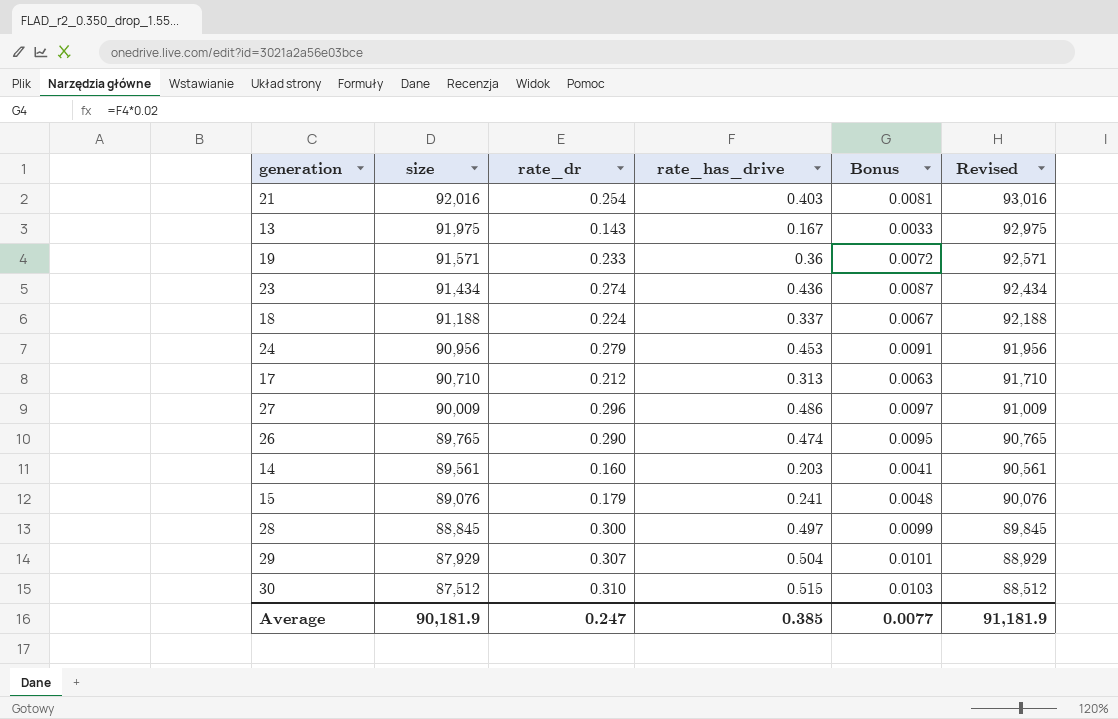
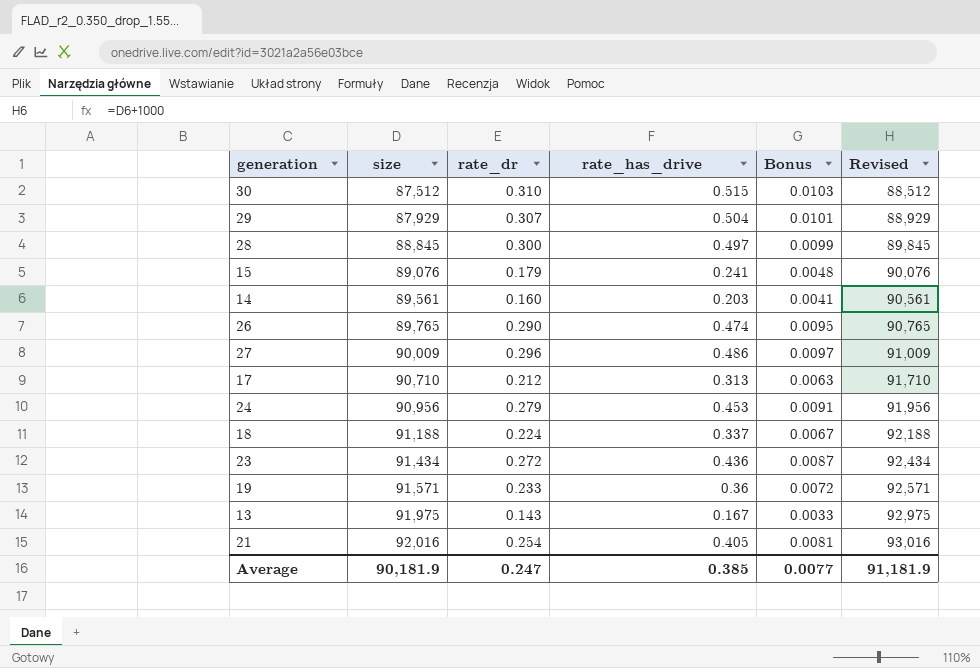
row order: size descending -> size ascending
23 | rate_dr: 0.274 -> 0.272
21 | rate_has_drive: 0.403 -> 0.405

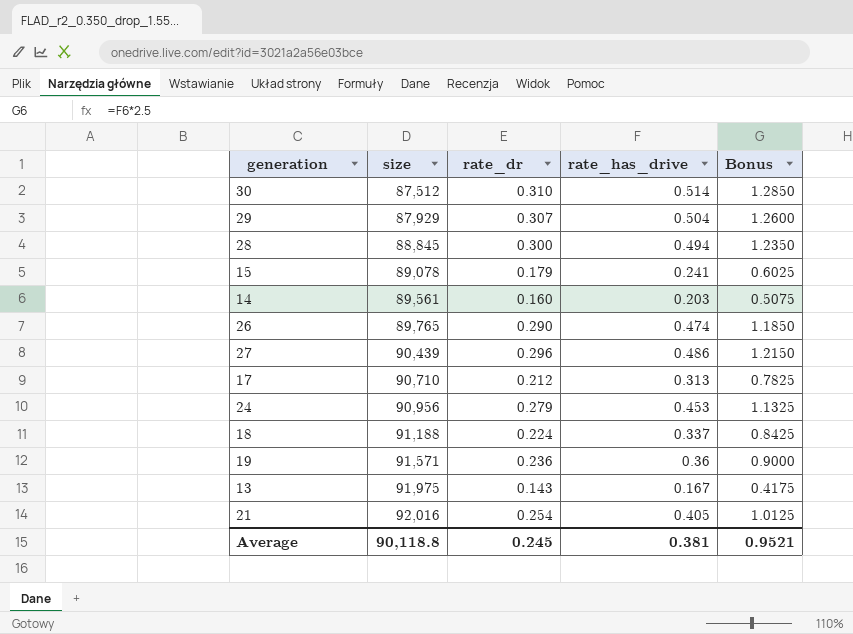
column Revised | formula: [size] + 1000 -> none
column Bonus | formula: [rate_has_drive] * 0.02 -> [rate_has_drive] * 2.5
row 23: 91,434 | 0.272 | 0.436 | 0.0087 | 92,434 -> none
30 | rate_has_drive: 0.515 -> 0.514
28 | rate_has_drive: 0.497 -> 0.494
15 | size: 89,076 -> 89,078
27 | size: 90,009 -> 90,439
19 | rate_dr: 0.233 -> 0.236
Average | size: 90,181.9 -> 90,118.8
Average | rate_dr: 0.247 -> 0.245
Average | rate_has_drive: 0.385 -> 0.381
Average | Bonus: 0.0077 -> 0.9521

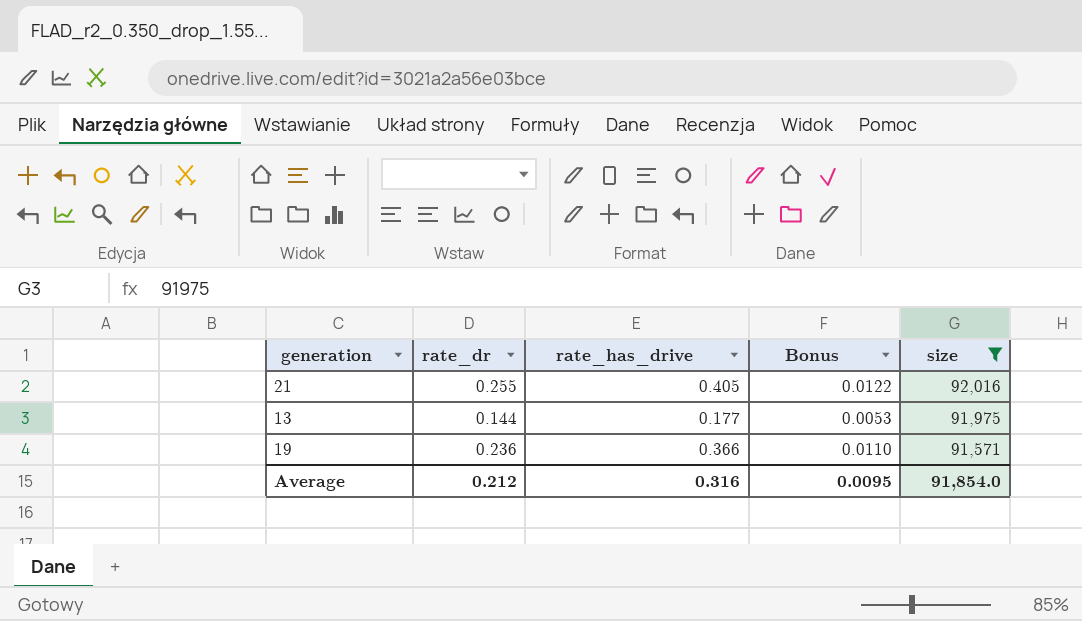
filter: none -> size >= 91,571
row order: size ascending -> size descending
column Bonus | formula: [rate_has_drive] * 2.5 -> [rate_has_drive] * 0.03
column size | position: 2 -> 5
21 | rate_dr: 0.254 -> 0.255
13 | rate_dr: 0.143 -> 0.144
13 | rate_has_drive: 0.167 -> 0.177
19 | rate_has_drive: 0.36 -> 0.366
Average | rate_dr: 0.245 -> 0.212
Average | rate_has_drive: 0.381 -> 0.316
Average | Bonus: 0.9521 -> 0.0095
Average | size: 90,118.8 -> 91,854.0

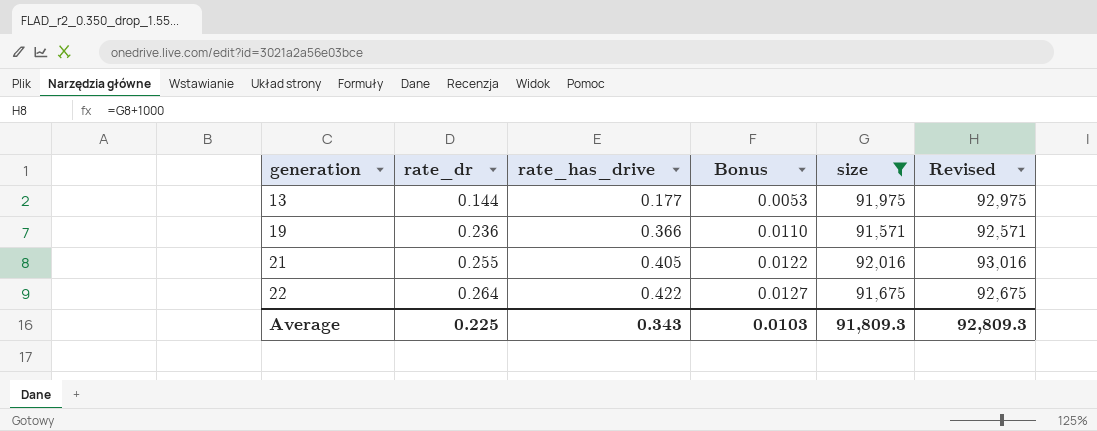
row order: size descending -> generation ascending
column Revised | formula: none -> [size] + 1000
row 22: none -> 0.264 | 0.422 | 0.0127 | 91,675 | 92,675
Average | rate_dr: 0.212 -> 0.225
Average | rate_has_drive: 0.316 -> 0.343
Average | Bonus: 0.0095 -> 0.0103
Average | size: 91,854.0 -> 91,809.3

